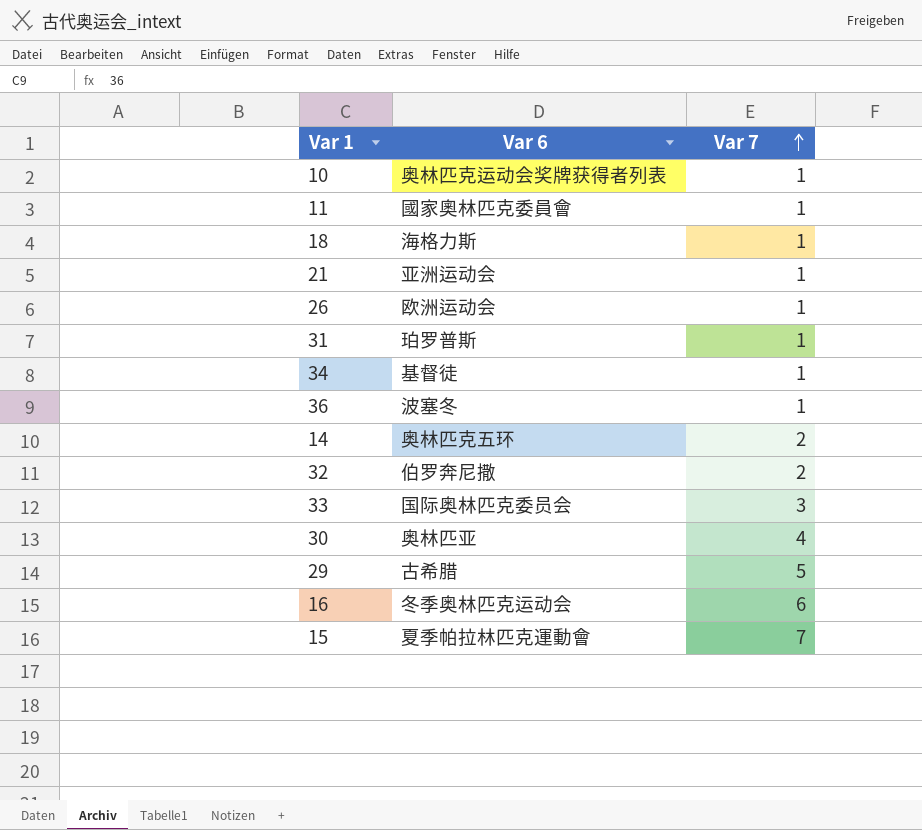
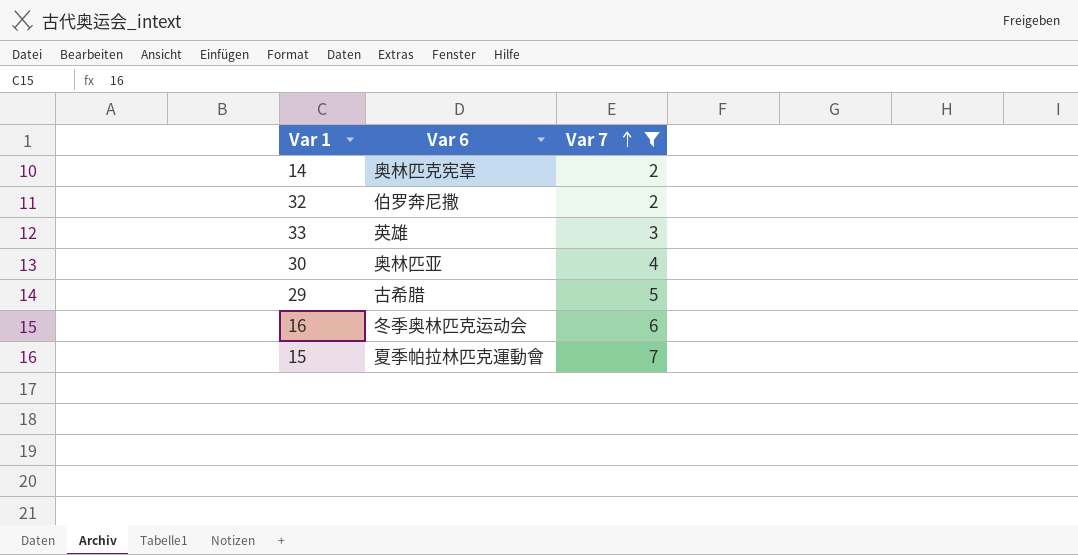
filter: none -> Var 7 != 1
14 | Var 6: 奥林匹克五环 -> 奥林匹克宪章
33 | Var 6: 国际奥林匹克委员会 -> 英雄

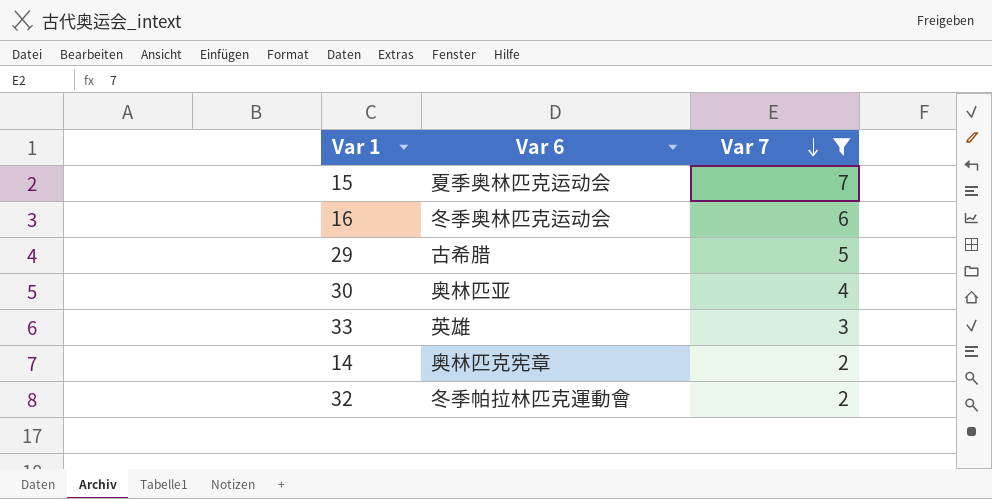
row order: Var 7 ascending -> Var 7 descending
15 | Var 6: 夏季帕拉林匹克運動會 -> 夏季奥林匹克运动会
32 | Var 6: 伯罗奔尼撒 -> 冬季帕拉林匹克運動會

